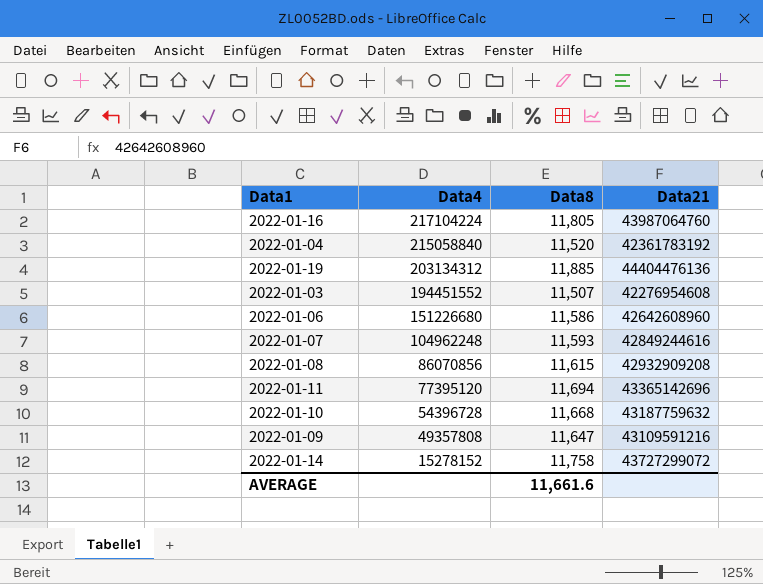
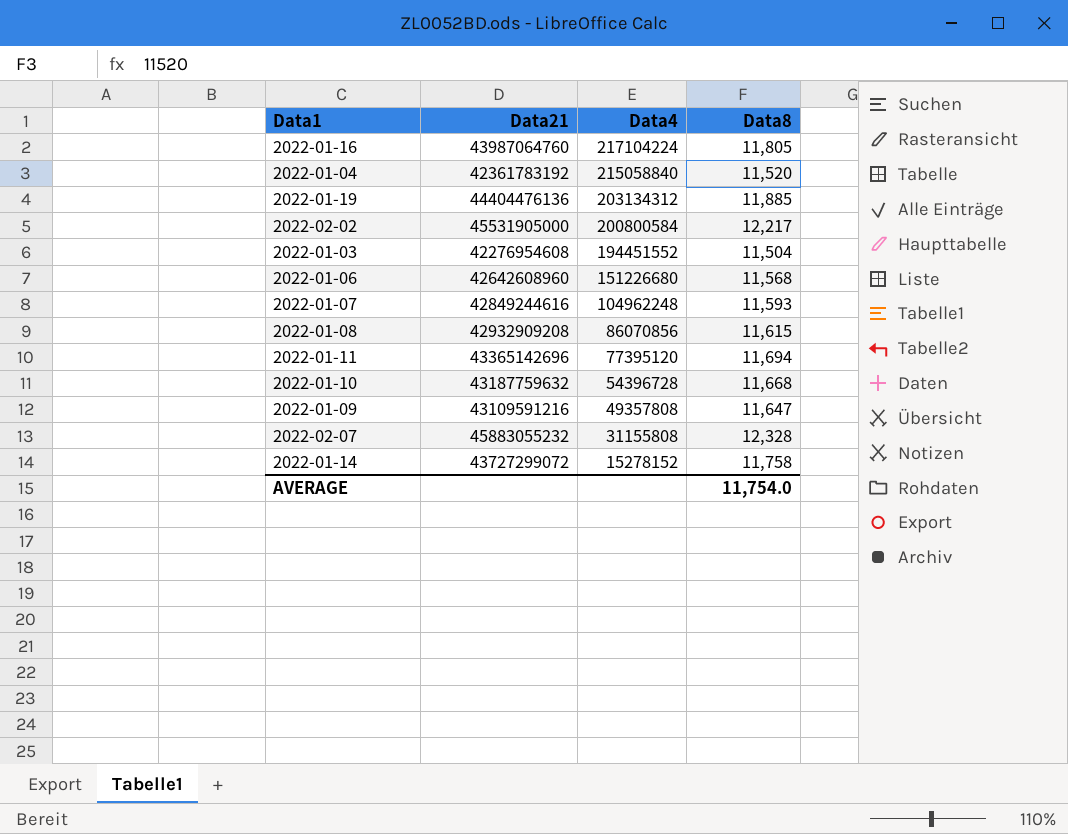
column Data21 | position: 4 -> 2
row 2022-02-02: none -> 45531905000 | 200800584 | 12,217
2022-01-03 | Data8: 11,507 -> 11,504
2022-01-06 | Data8: 11,586 -> 11,568
row 2022-02-07: none -> 45883055232 | 31155808 | 12,328
AVERAGE | Data8: 11,661.6 -> 11,754.0

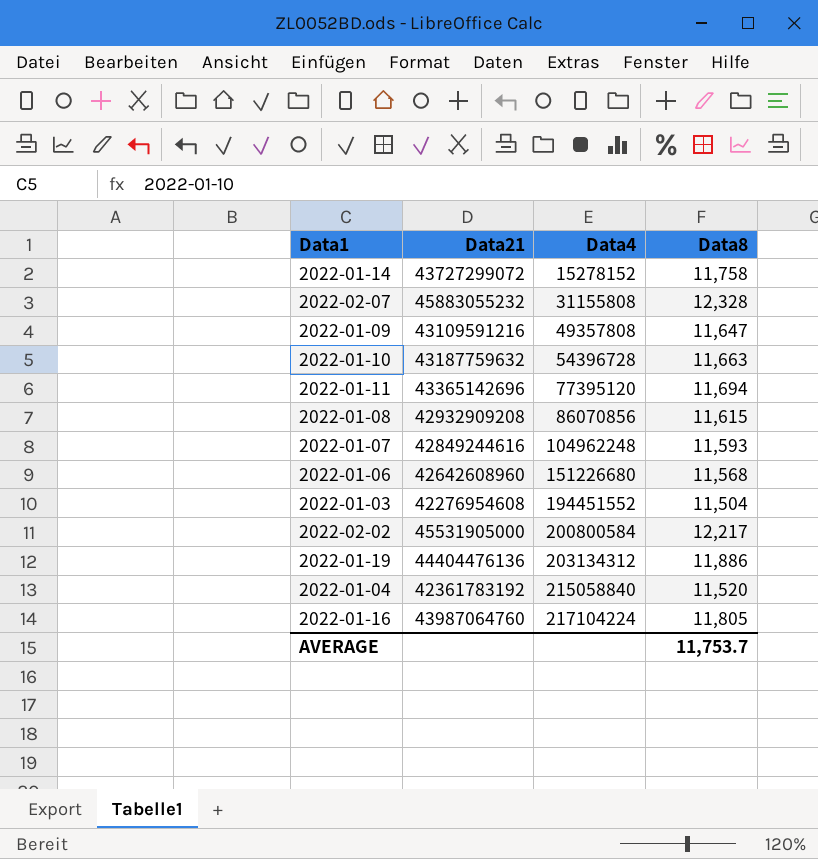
row order: Data4 descending -> Data4 ascending
2022-01-10 | Data8: 11,668 -> 11,663
2022-01-19 | Data8: 11,885 -> 11,886
AVERAGE | Data8: 11,754.0 -> 11,753.7

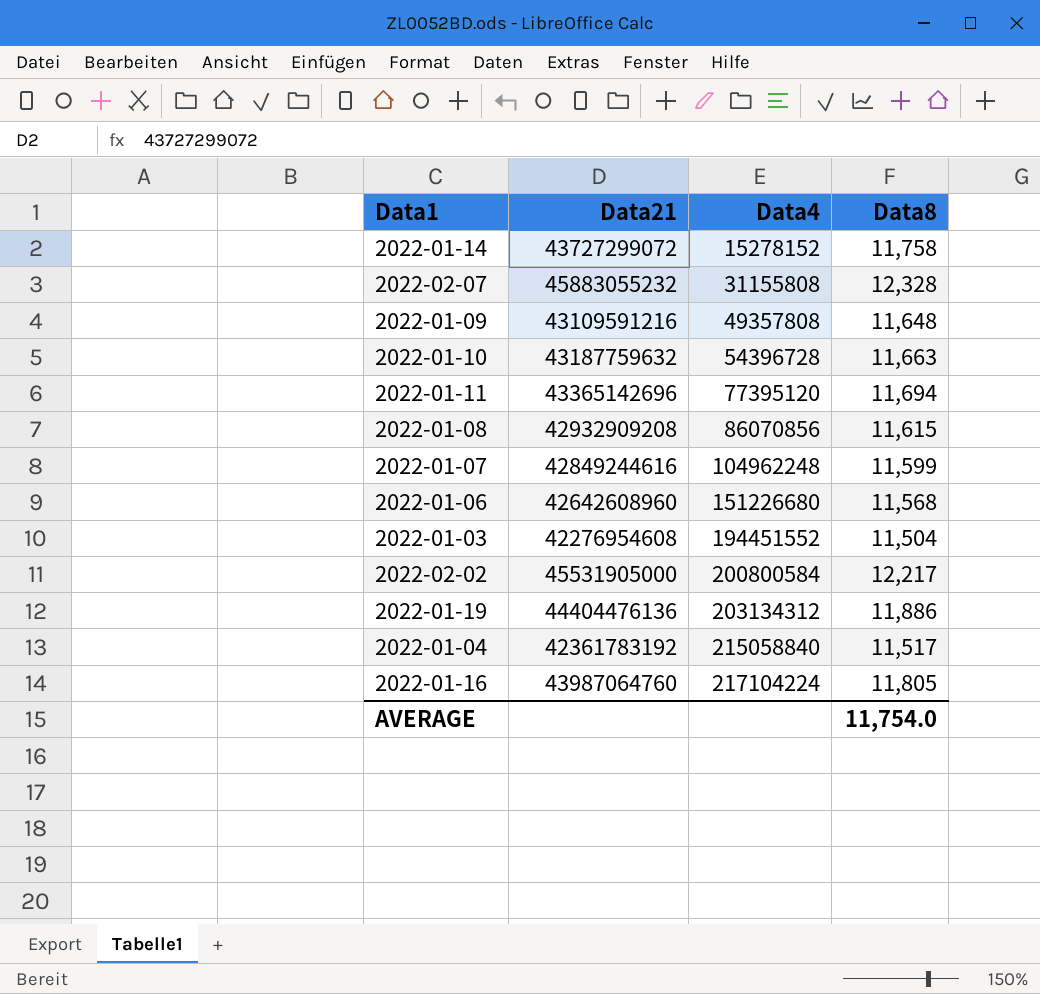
2022-01-09 | Data8: 11,647 -> 11,648
2022-01-07 | Data8: 11,593 -> 11,599
2022-01-04 | Data8: 11,520 -> 11,517
AVERAGE | Data8: 11,753.7 -> 11,754.0

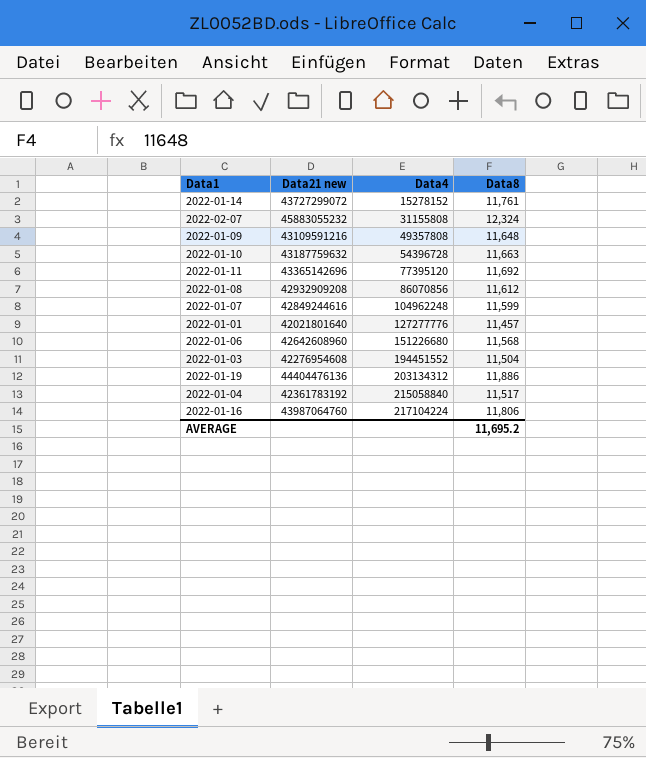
column name: Data21 -> Data21 new
row 2022-02-02: 45531905000 | 200800584 | 12,217 -> none
2022-01-14 | Data8: 11,758 -> 11,761
2022-02-07 | Data8: 12,328 -> 12,324
2022-01-11 | Data8: 11,694 -> 11,692
2022-01-08 | Data8: 11,615 -> 11,612
row 2022-01-01: none -> 42021801640 | 127277776 | 11,457
2022-01-16 | Data8: 11,805 -> 11,806
AVERAGE | Data8: 11,754.0 -> 11,695.2

